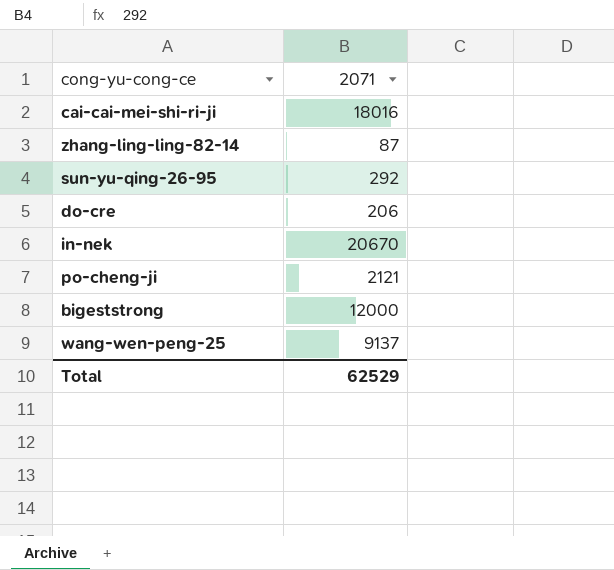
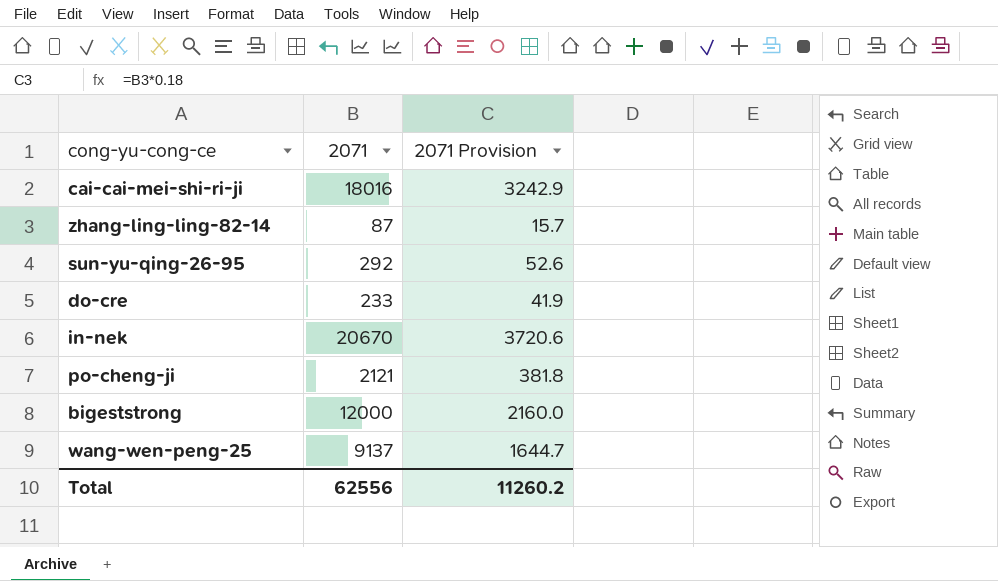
column 2071 Provision | formula: none -> [2071] * 0.18
do-cre | 2071: 206 -> 233
Total | 2071: 62529 -> 62556

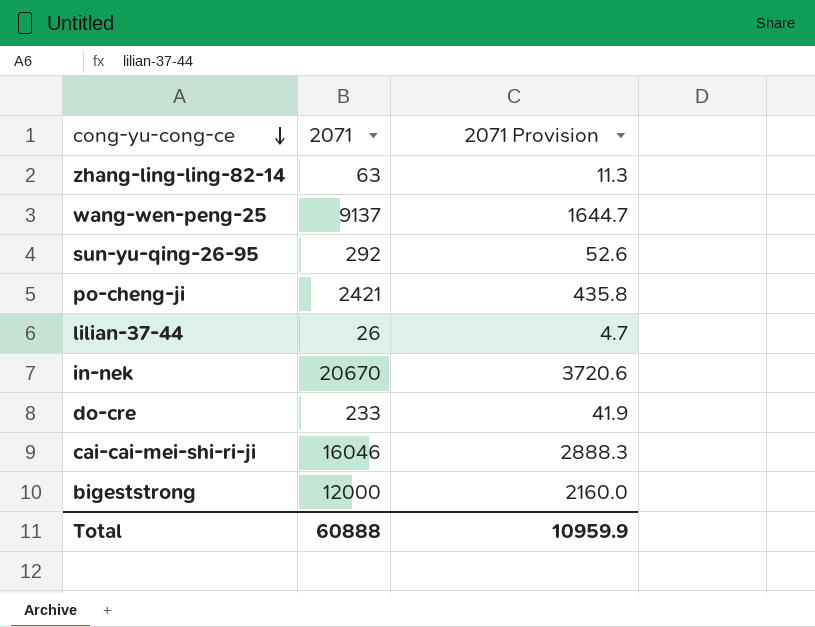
row order: none -> cong-yu-cong-ce descending
zhang-ling-ling-82-14 | 2071: 87 -> 63
zhang-ling-ling-82-14 | 2071 Provision: 15.7 -> 11.3
po-cheng-ji | 2071: 2121 -> 2421
po-cheng-ji | 2071 Provision: 381.8 -> 435.8
row lilian-37-44: none -> 26 | 4.7
cai-cai-mei-shi-ri-ji | 2071: 18016 -> 16046
cai-cai-mei-shi-ri-ji | 2071 Provision: 3242.9 -> 2888.3
Total | 2071: 62556 -> 60888
Total | 2071 Provision: 11260.2 -> 10959.9

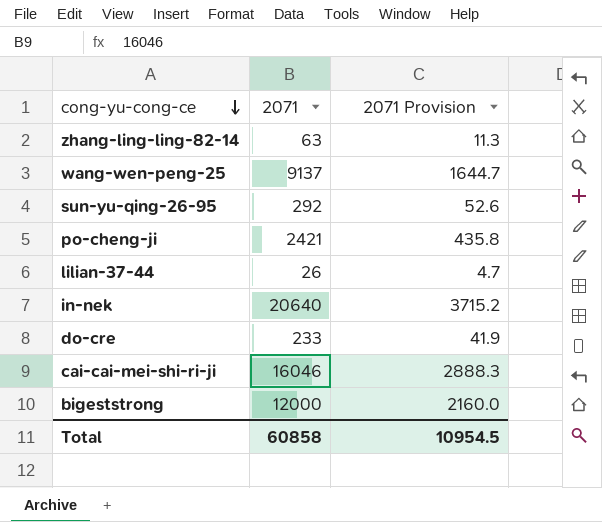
in-nek | 2071: 20670 -> 20640
in-nek | 2071 Provision: 3720.6 -> 3715.2
Total | 2071: 60888 -> 60858
Total | 2071 Provision: 10959.9 -> 10954.5

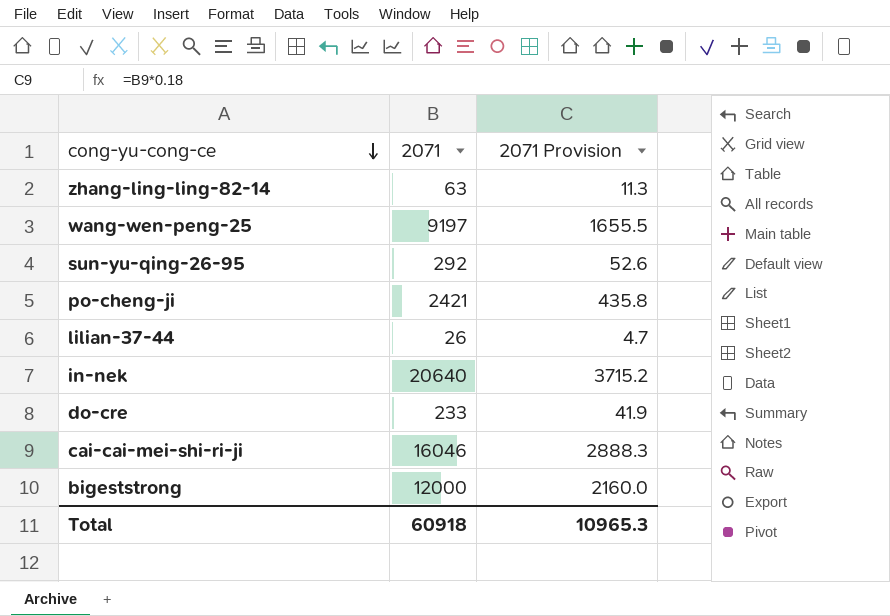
wang-wen-peng-25 | 2071: 9137 -> 9197
wang-wen-peng-25 | 2071 Provision: 1644.7 -> 1655.5
Total | 2071: 60858 -> 60918
Total | 2071 Provision: 10954.5 -> 10965.3

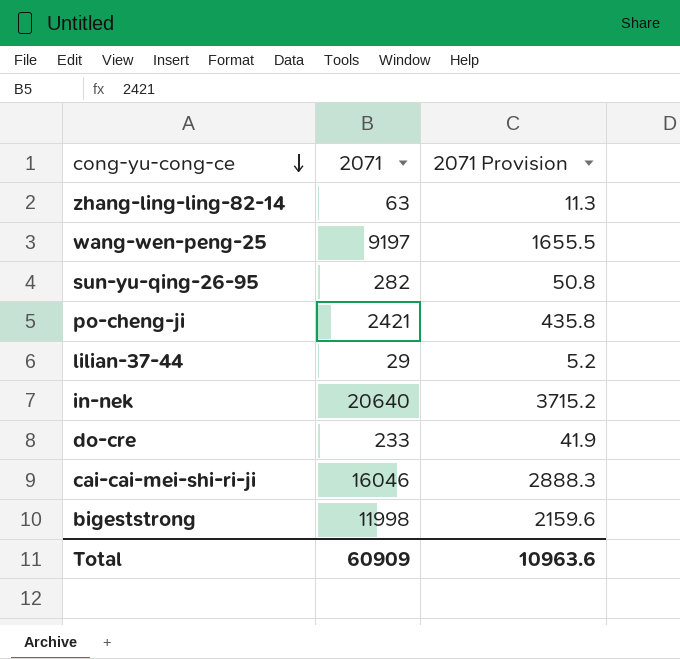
sun-yu-qing-26-95 | 2071: 292 -> 282
sun-yu-qing-26-95 | 2071 Provision: 52.6 -> 50.8
lilian-37-44 | 2071: 26 -> 29
lilian-37-44 | 2071 Provision: 4.7 -> 5.2
bigeststrong | 2071: 12000 -> 11998
bigeststrong | 2071 Provision: 2160.0 -> 2159.6
Total | 2071: 60918 -> 60909
Total | 2071 Provision: 10965.3 -> 10963.6

